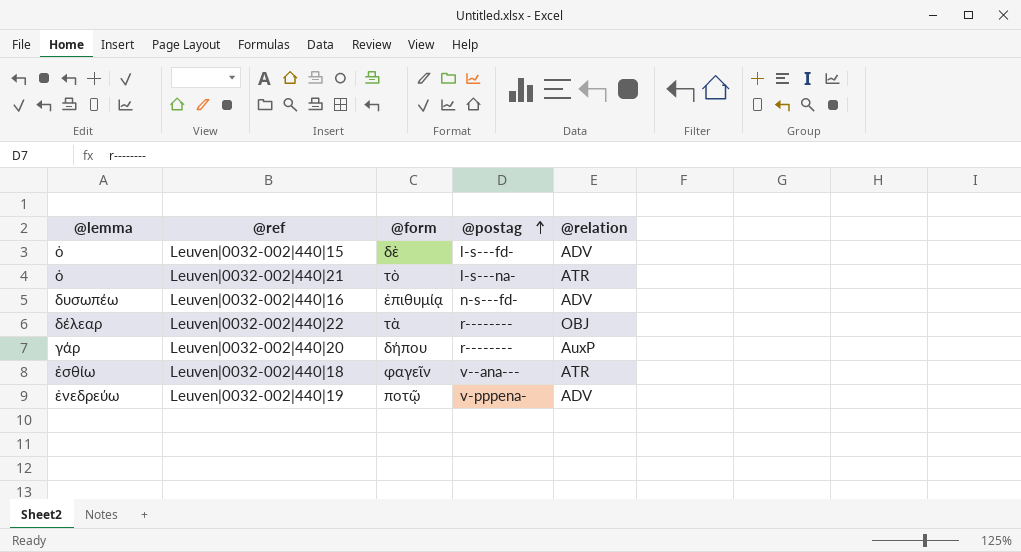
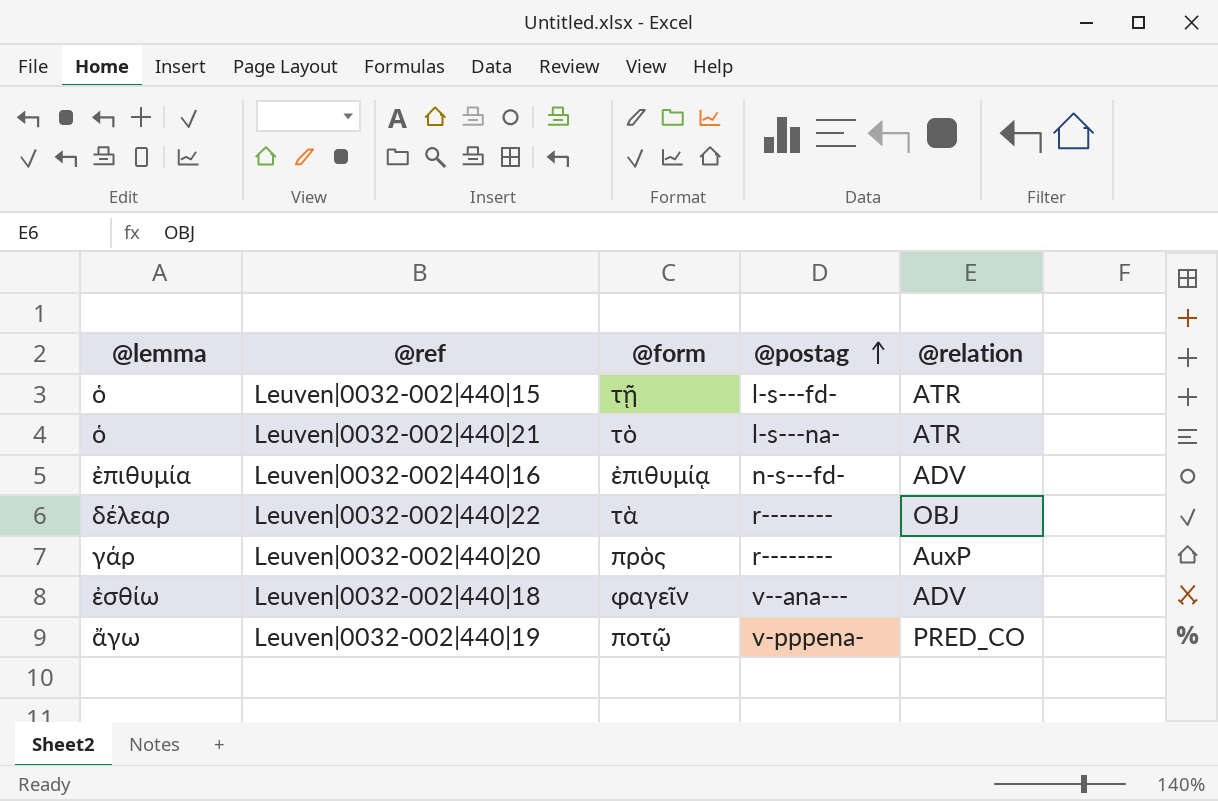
Leuven|0032-002|440|15 | @form: δὲ -> τῇ
Leuven|0032-002|440|15 | @relation: ADV -> ATR
Leuven|0032-002|440|16 | @lemma: δυσωπέω -> ἐπιθυμία
Leuven|0032-002|440|20 | @form: δήπου -> πρὸς
Leuven|0032-002|440|18 | @relation: ATR -> ADV
Leuven|0032-002|440|19 | @lemma: ἐνεδρεύω -> ἄγω
Leuven|0032-002|440|19 | @relation: ADV -> PRED_CO

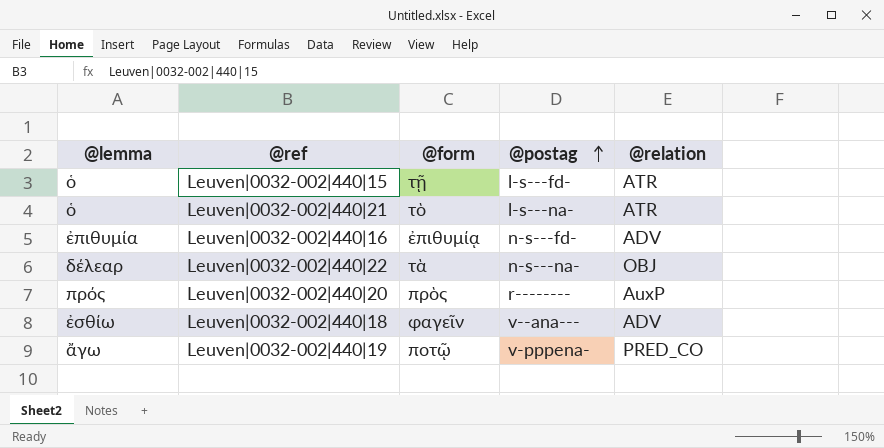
Leuven|0032-002|440|22 | @postag: r-------- -> n-s---na-
Leuven|0032-002|440|20 | @lemma: γάρ -> πρός

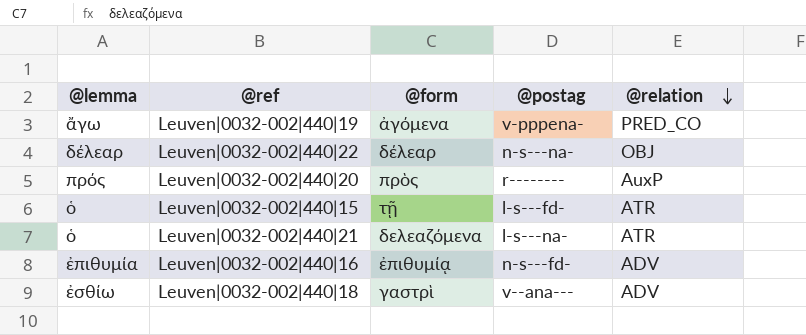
row order: @postag ascending -> @relation descending
Leuven|0032-002|440|19 | @form: ποτῷ -> ἀγόμενα
Leuven|0032-002|440|22 | @form: τὰ -> δέλεαρ
Leuven|0032-002|440|21 | @form: τὸ -> δελεαζόμενα
Leuven|0032-002|440|18 | @form: φαγεῖν -> γαστρὶ

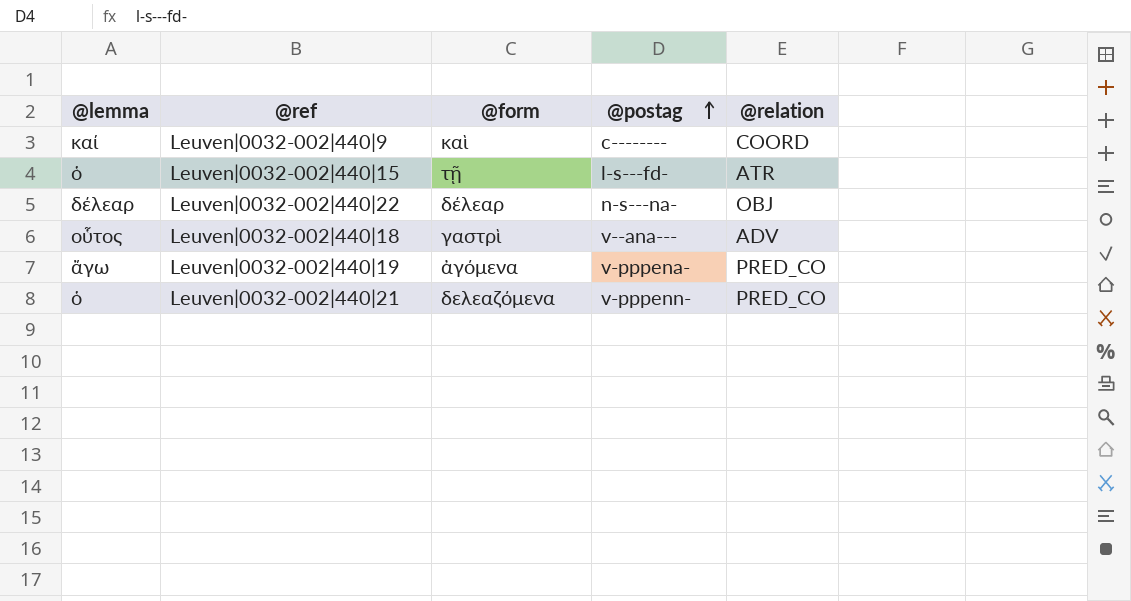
row order: @relation descending -> @postag ascending
row Leuven|0032-002|440|20: πρός | πρὸς | r-------- | AuxP -> none
row Leuven|0032-002|440|16: ἐπιθυμία | ἐπιθυμίᾳ | n-s---fd- | ADV -> none
row Leuven|0032-002|440|9: none -> καί | καὶ | c-------- | COORD
Leuven|0032-002|440|18 | @lemma: ἐσθίω -> οὗτος
Leuven|0032-002|440|21 | @postag: l-s---na- -> v-pppenn-
Leuven|0032-002|440|21 | @relation: ATR -> PRED_CO

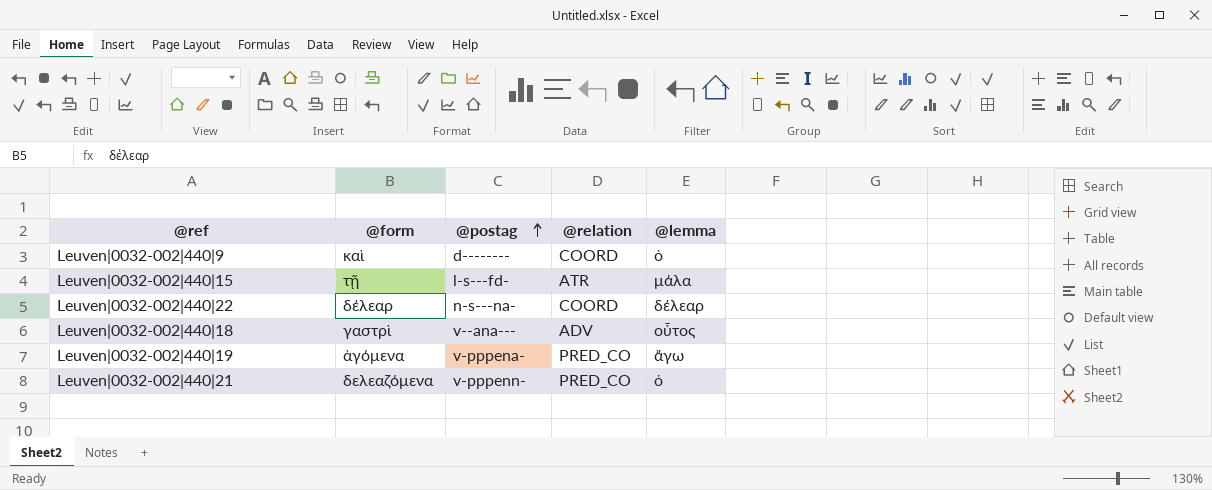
column @lemma | position: 1 -> 5
Leuven|0032-002|440|9 | @postag: c-------- -> d--------
Leuven|0032-002|440|9 | @lemma: καί -> ὁ
Leuven|0032-002|440|15 | @lemma: ὁ -> μάλα
Leuven|0032-002|440|22 | @relation: OBJ -> COORD

